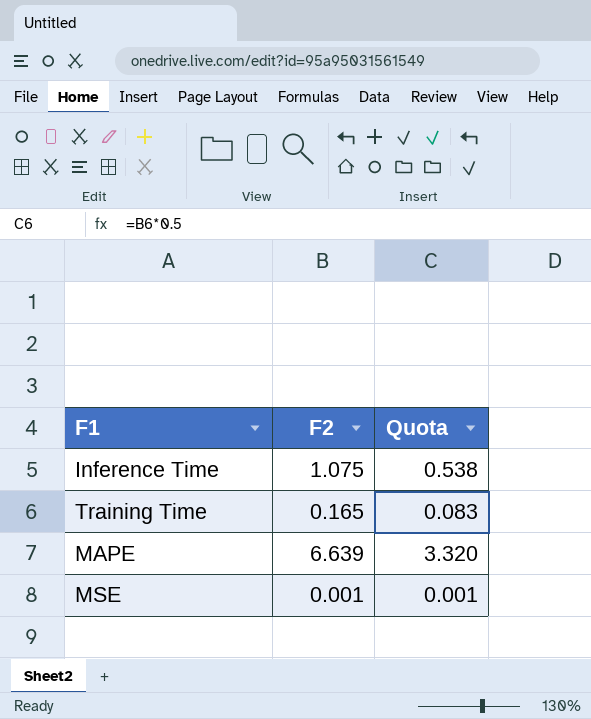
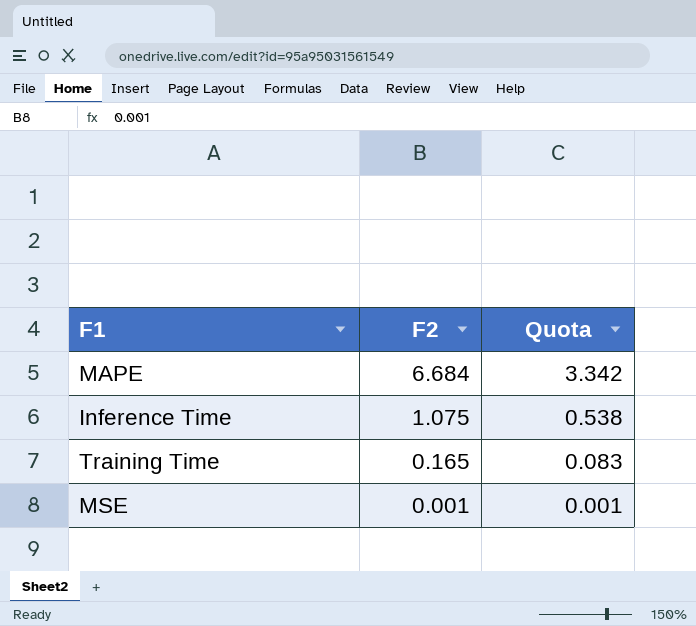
row order: none -> F2 descending
MAPE | F2: 6.639 -> 6.684
MAPE | Quota: 3.320 -> 3.342

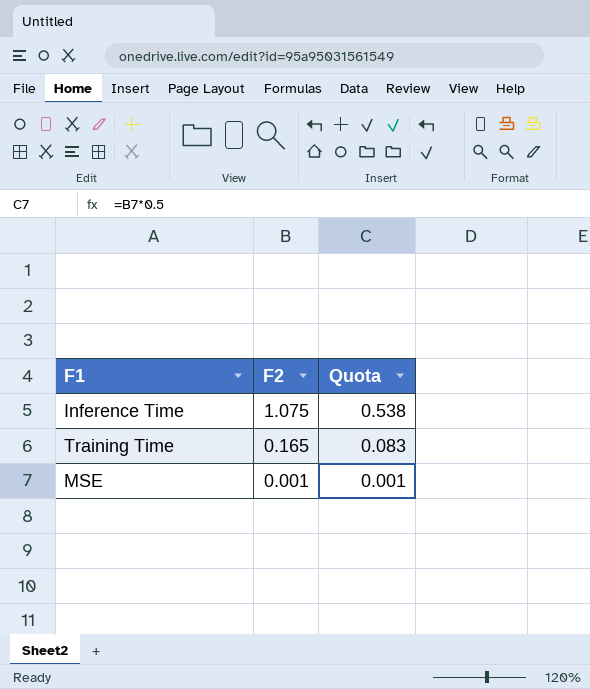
row MAPE: 6.684 | 3.342 -> none

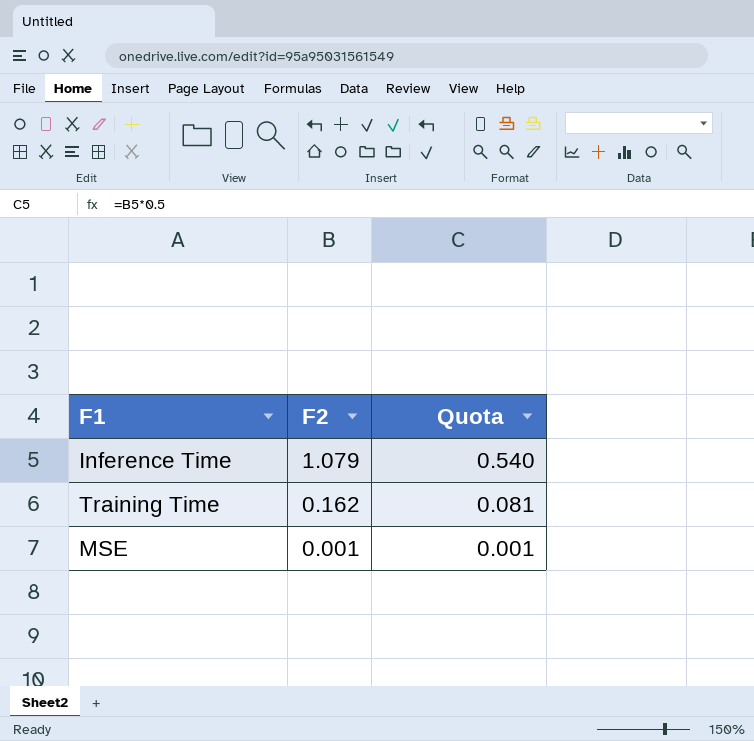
Inference Time | F2: 1.075 -> 1.079
Inference Time | Quota: 0.538 -> 0.540
Training Time | F2: 0.165 -> 0.162
Training Time | Quota: 0.083 -> 0.081

